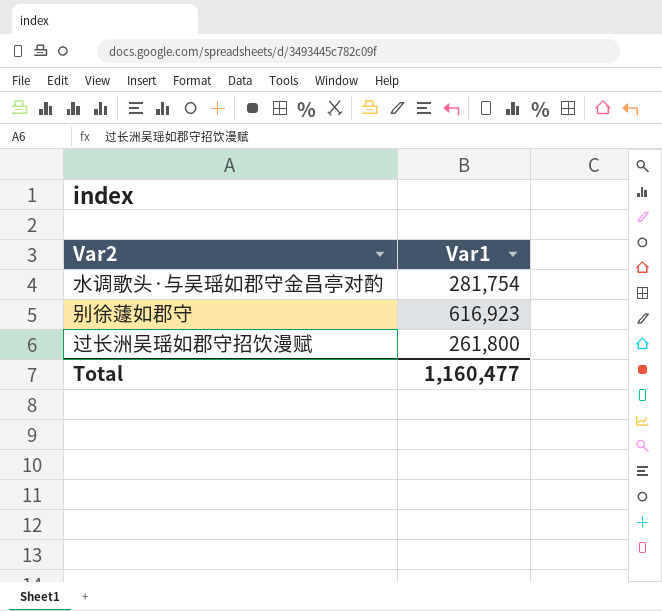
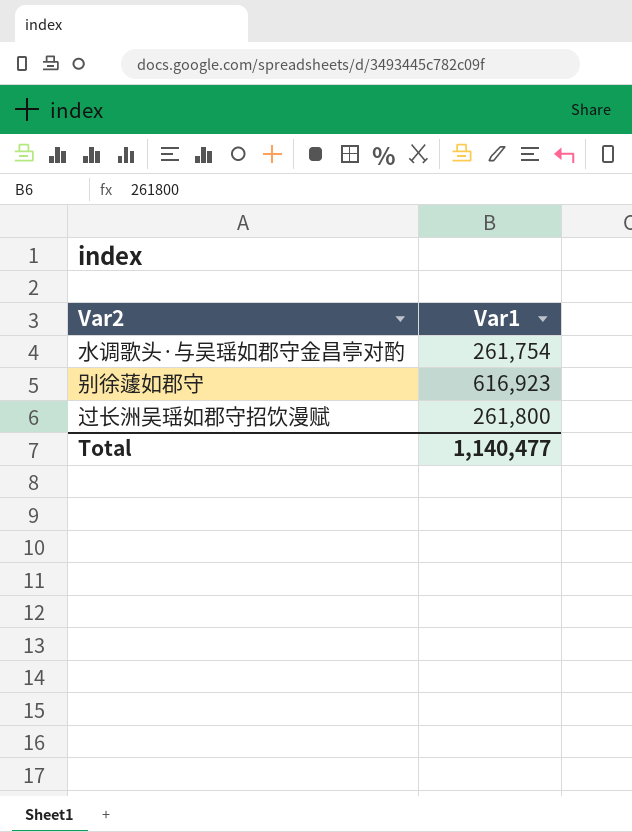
水调歌头·与吴瑶如郡守金昌亭对酌 | Var1: 281,754 -> 261,754
Total | Var1: 1,160,477 -> 1,140,477

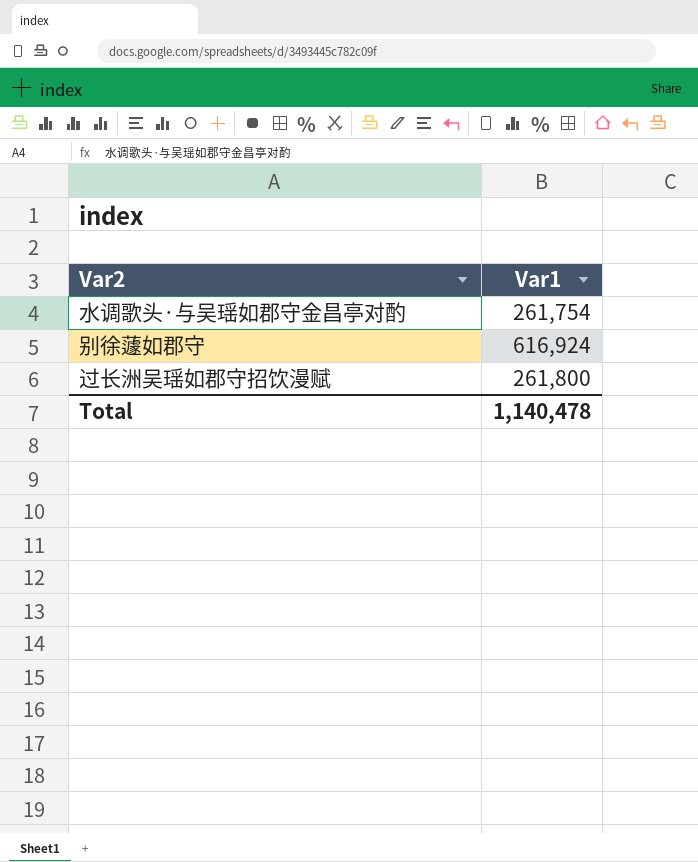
别徐蘧如郡守 | Var1: 616,923 -> 616,924
Total | Var1: 1,140,477 -> 1,140,478

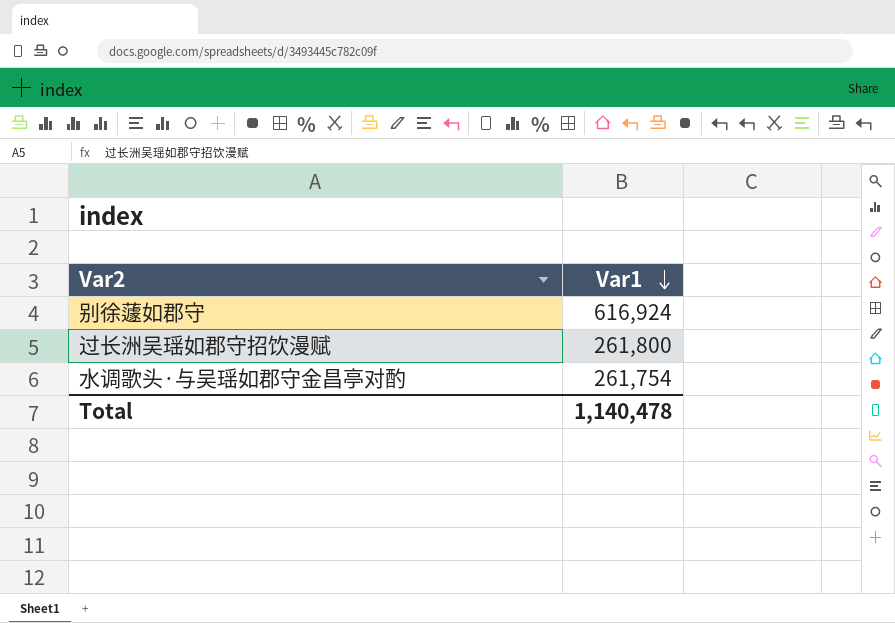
row order: none -> Var1 descending

